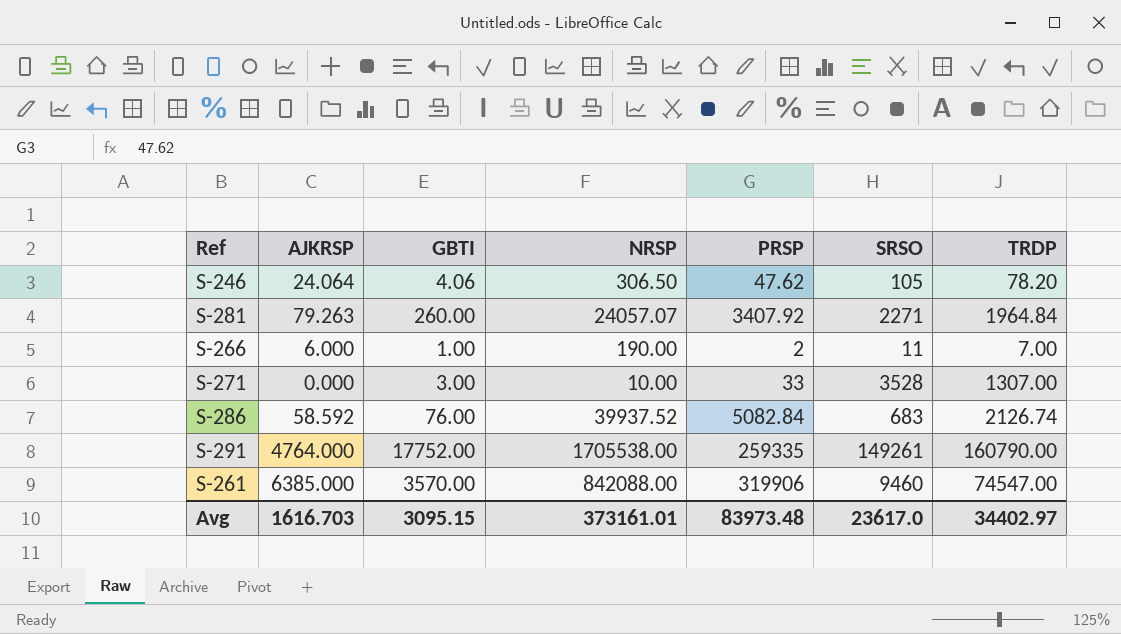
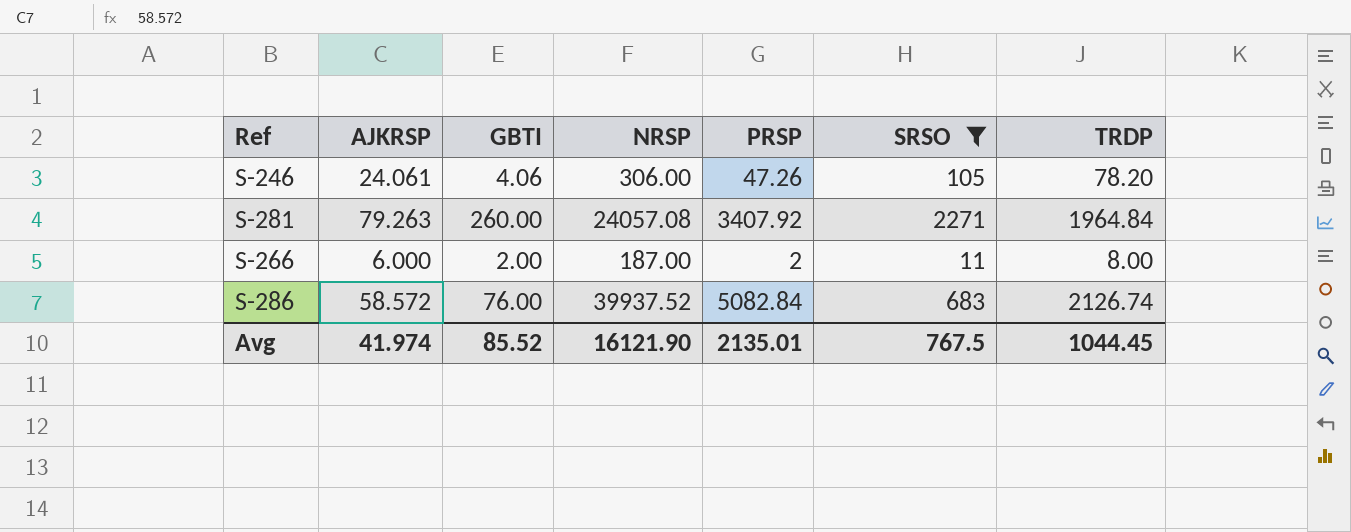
filter: none -> SRSO <= 2271
S-246 | AJKRSP: 24.064 -> 24.061
S-246 | NRSP: 306.50 -> 306.00
S-246 | PRSP: 47.62 -> 47.26
S-281 | NRSP: 24057.07 -> 24057.08
S-266 | GBTI: 1.00 -> 2.00
S-266 | NRSP: 190.00 -> 187.00
S-266 | TRDP: 7.00 -> 8.00
S-286 | AJKRSP: 58.592 -> 58.572
Avg | AJKRSP: 1616.703 -> 41.974
Avg | GBTI: 3095.15 -> 85.52
Avg | NRSP: 373161.01 -> 16121.90
Avg | PRSP: 83973.48 -> 2135.01
Avg | SRSO: 23617.0 -> 767.5
Avg | TRDP: 34402.97 -> 1044.45

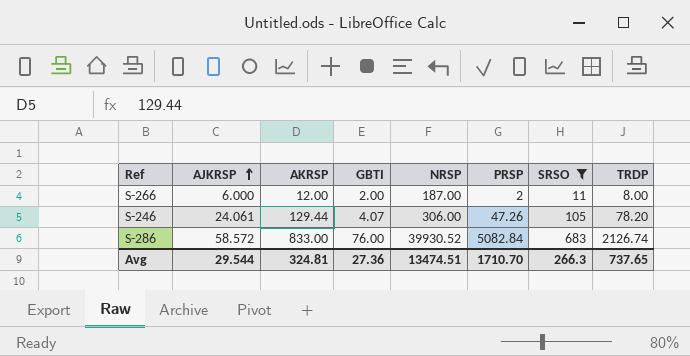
row order: none -> AJKRSP ascending
column AKRSP | position: none -> 3
row S-281: 79.263 | 260.00 | 24057.08 | 3407.92 | 2271 | 1964.84 -> none
S-246 | GBTI: 4.06 -> 4.07
S-286 | NRSP: 39937.52 -> 39930.52
Avg | AJKRSP: 41.974 -> 29.544
Avg | GBTI: 85.52 -> 27.36
Avg | NRSP: 16121.90 -> 13474.51
Avg | PRSP: 2135.01 -> 1710.70
Avg | SRSO: 767.5 -> 266.3
Avg | TRDP: 1044.45 -> 737.65

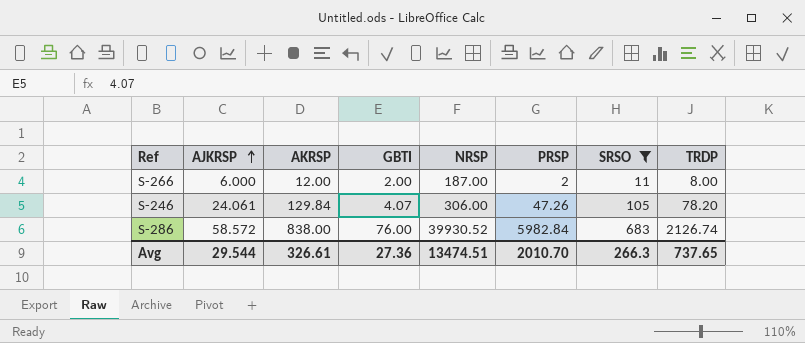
S-246 | AKRSP: 129.44 -> 129.84
S-286 | AKRSP: 833.00 -> 838.00
S-286 | PRSP: 5082.84 -> 5982.84
Avg | AKRSP: 324.81 -> 326.61
Avg | PRSP: 1710.70 -> 2010.70

